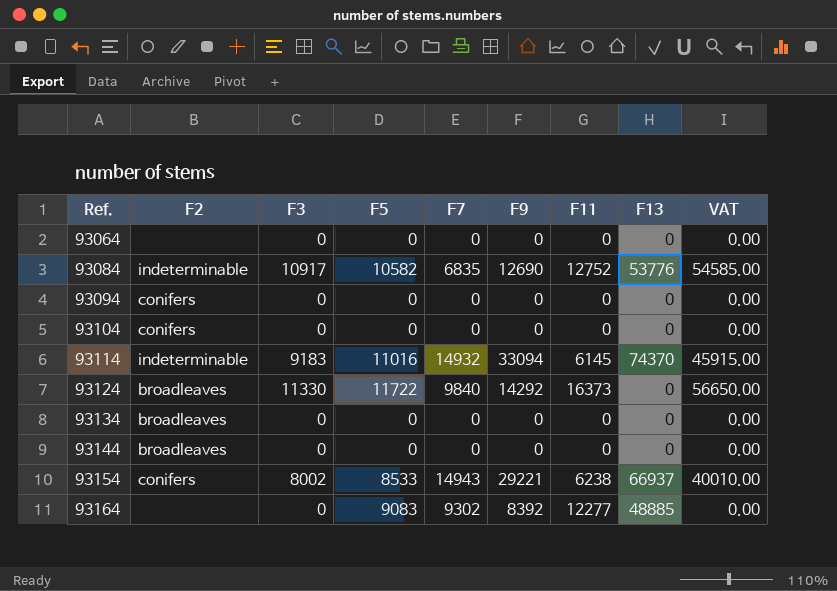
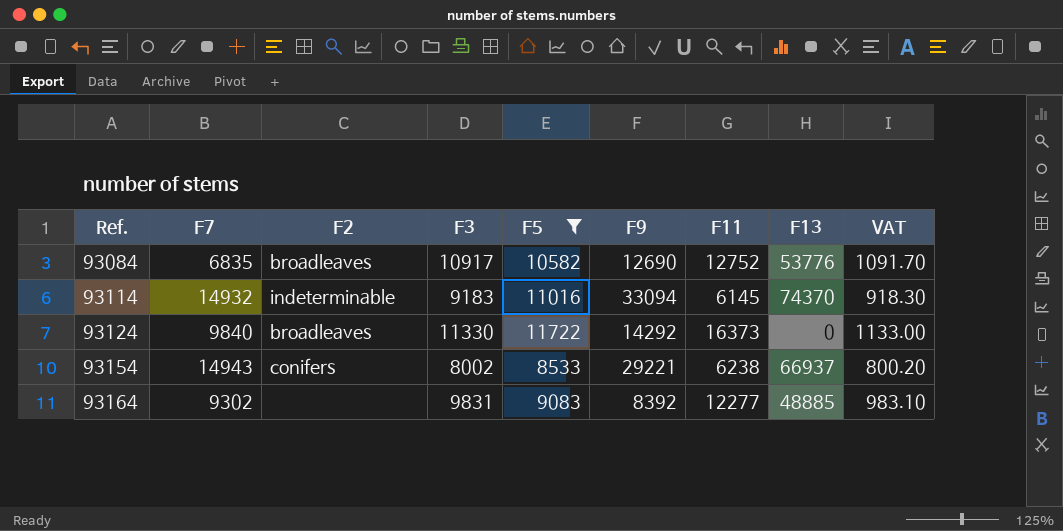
filter: none -> F5 != 0
column F7 | position: 5 -> 2
column VAT | formula: [F3] * 5 -> [F3] * 0.1
93084 | F2: indeterminable -> broadleaves
93164 | F3: 0 -> 9831

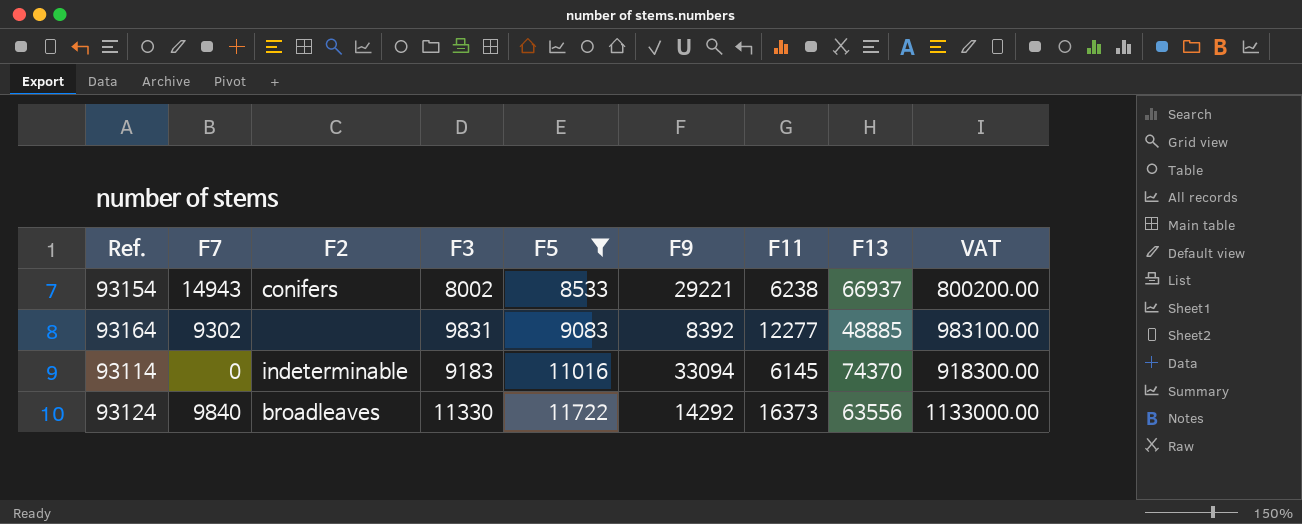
row order: Ref. ascending -> F5 ascending
column VAT | formula: [F3] * 0.1 -> [F3] * 100
row 93084: 6835 | broadleaves | 10917 | 10582 | 12690 | 12752 | 53776 | 1091.70 -> none
93114 | F7: 14932 -> 0
93124 | F13: 0 -> 63556

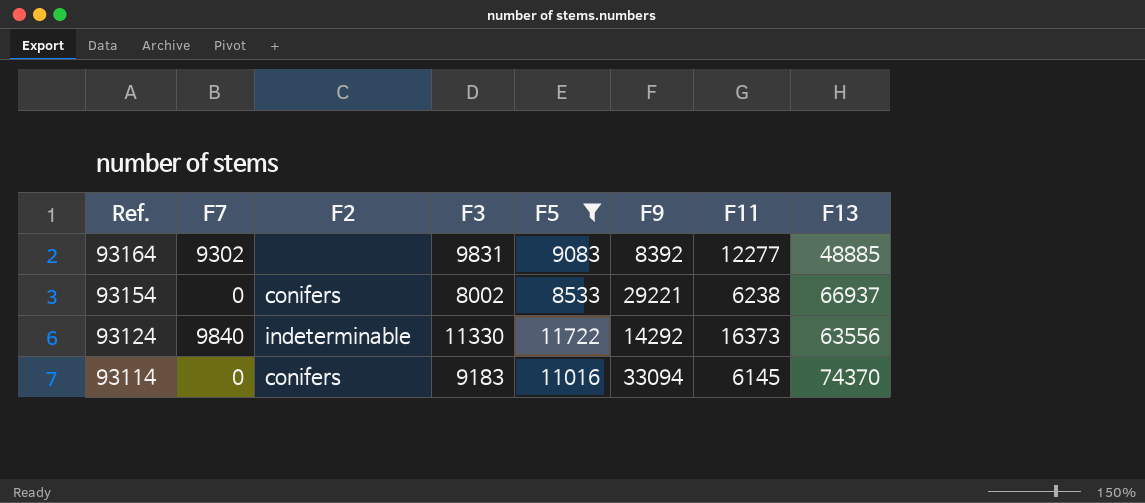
row order: F5 ascending -> Ref. descending
column VAT | formula: [F3] * 100 -> none
93154 | F7: 14943 -> 0
93124 | F2: broadleaves -> indeterminable
93114 | F2: indeterminable -> conifers

